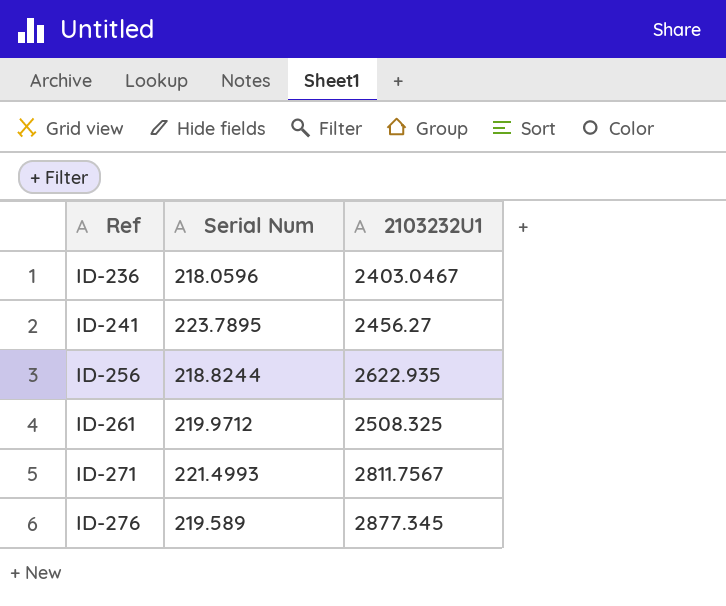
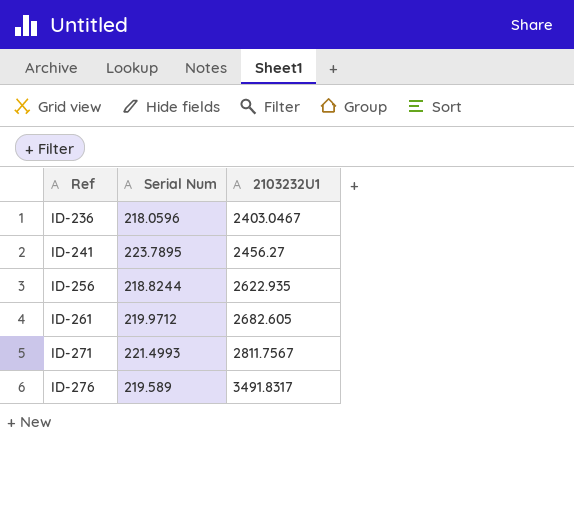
ID-261 | 2103232U1: 2508.325 -> 2682.605
ID-276 | 2103232U1: 2877.345 -> 3491.8317

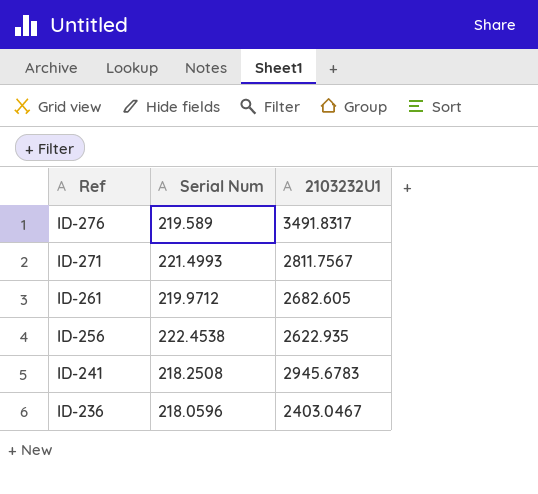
row order: Ref ascending -> Ref descending
ID-256 | Serial Num: 218.8244 -> 222.4538
ID-241 | Serial Num: 223.7895 -> 218.2508
ID-241 | 2103232U1: 2456.27 -> 2945.6783

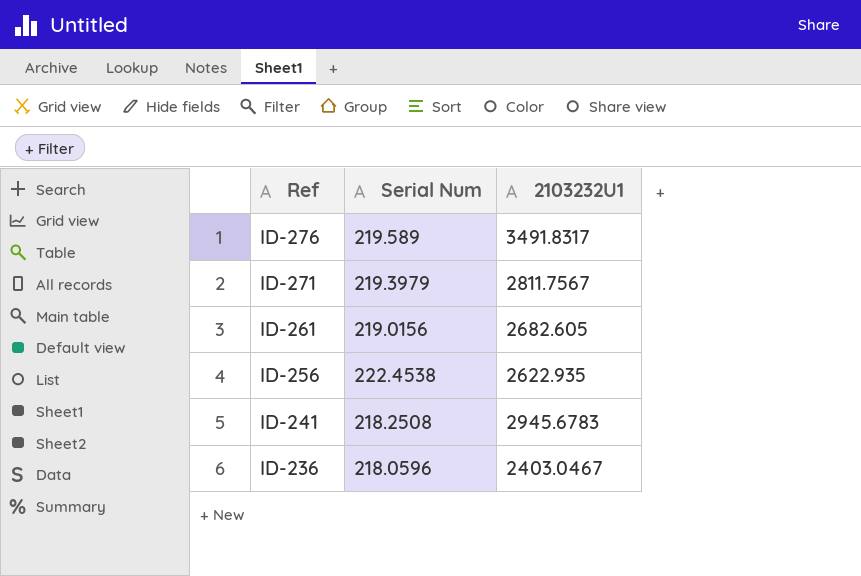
ID-271 | Serial Num: 221.4993 -> 219.3979
ID-261 | Serial Num: 219.9712 -> 219.0156

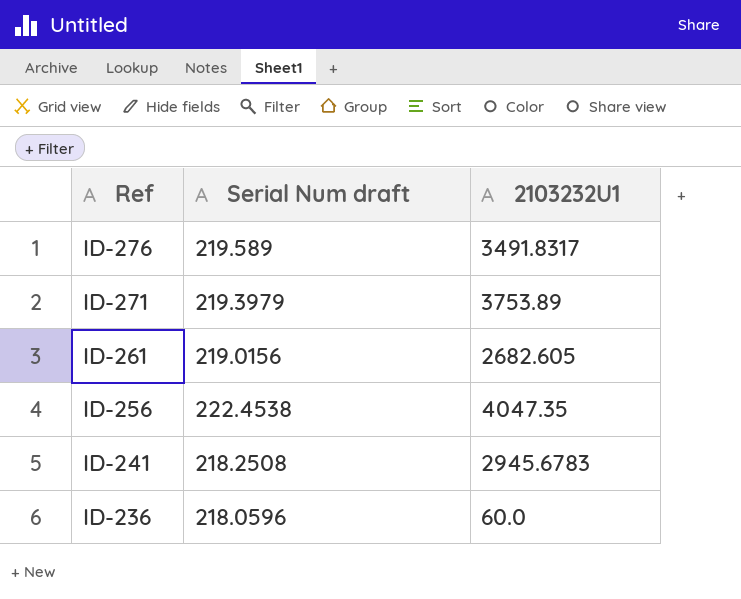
column name: Serial Num -> Serial Num draft
ID-271 | 2103232U1: 2811.7567 -> 3753.89
ID-256 | 2103232U1: 2622.935 -> 4047.35
ID-236 | 2103232U1: 2403.0467 -> 60.0

